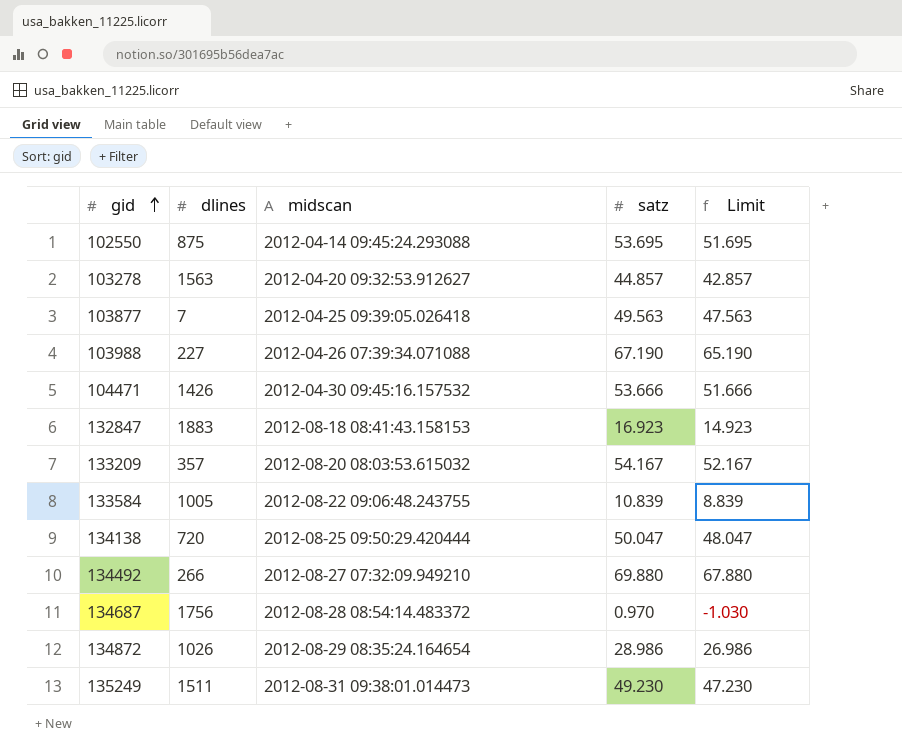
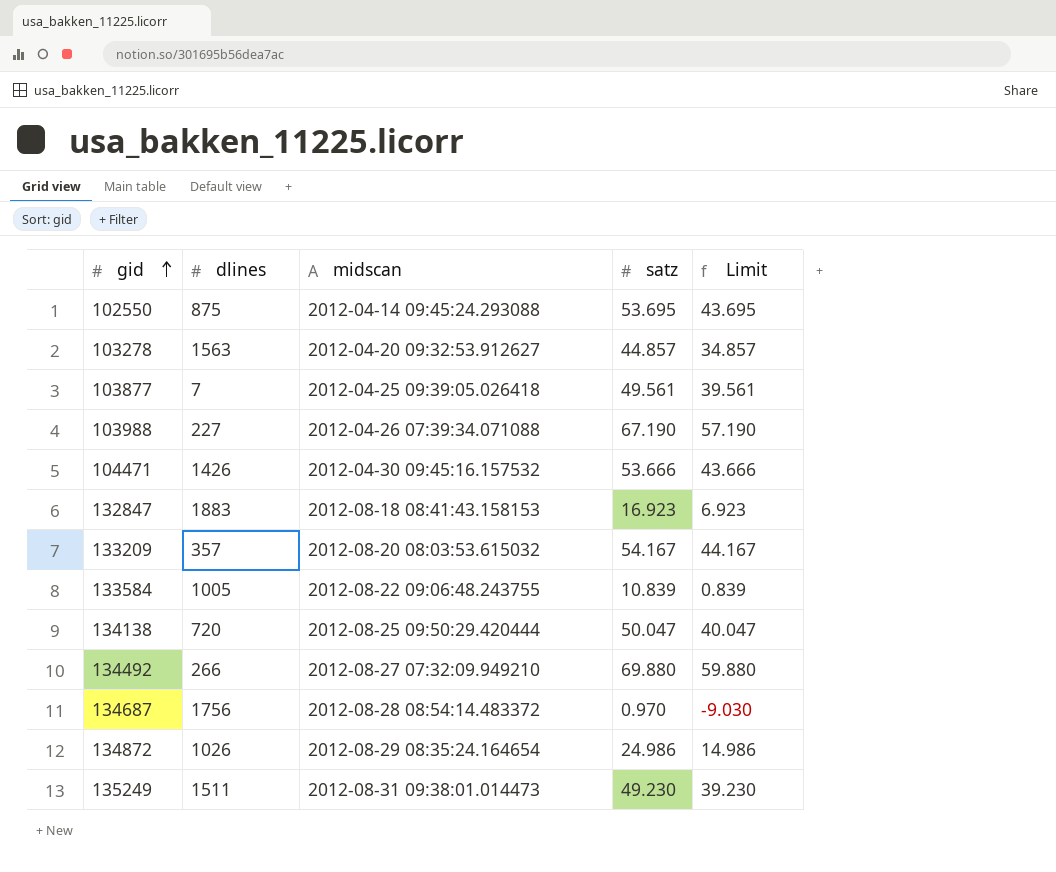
column Limit | formula: [satz] - 2 -> [satz] - 10
103877 | satz: 49.563 -> 49.561
134872 | satz: 28.986 -> 24.986

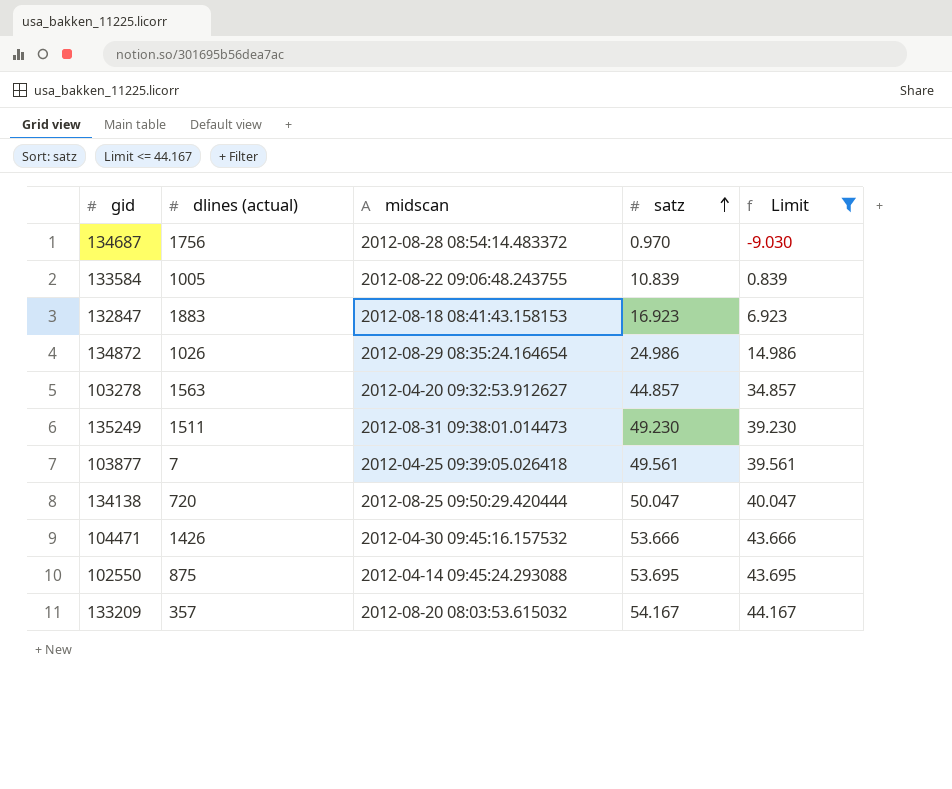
filter: none -> Limit <= 44.167
row order: gid ascending -> satz ascending
column name: dlines -> dlines (actual)

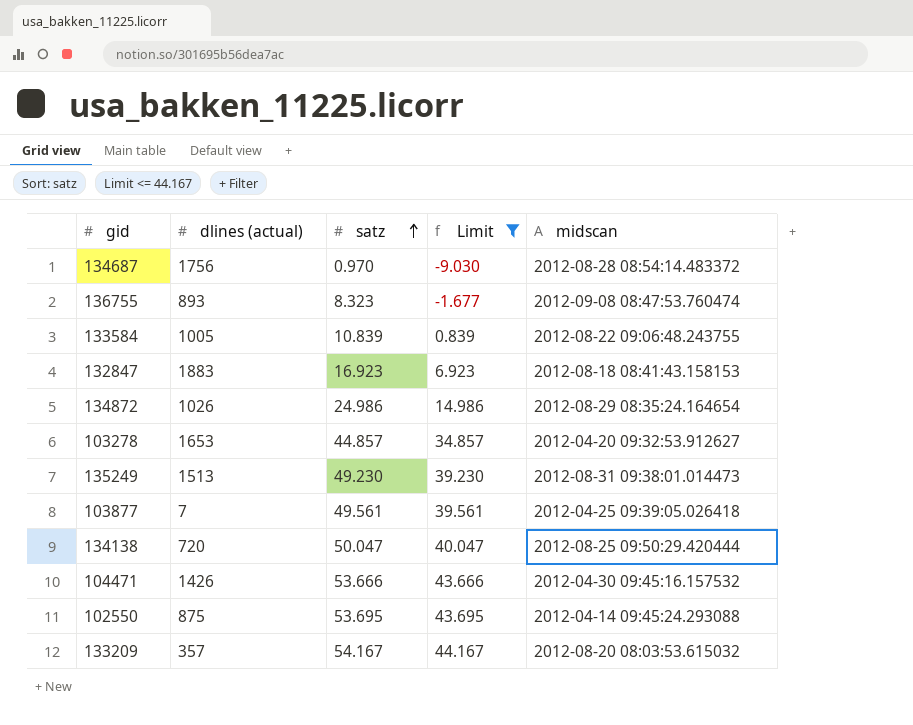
column midscan | position: 3 -> 5
row 136755: none -> 893 | 8.323 | -1.677 | 2012-09-08 08:47:53.760474
103278 | dlines (actual): 1563 -> 1653
135249 | dlines (actual): 1511 -> 1513

